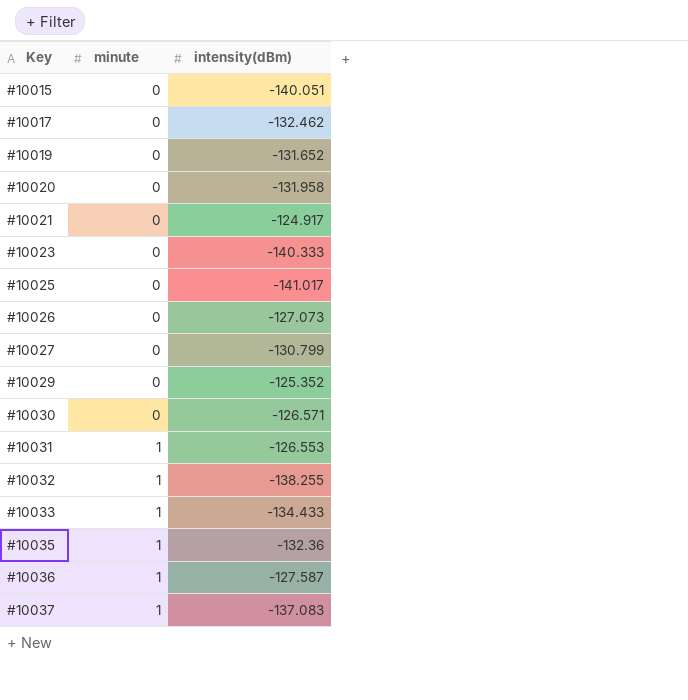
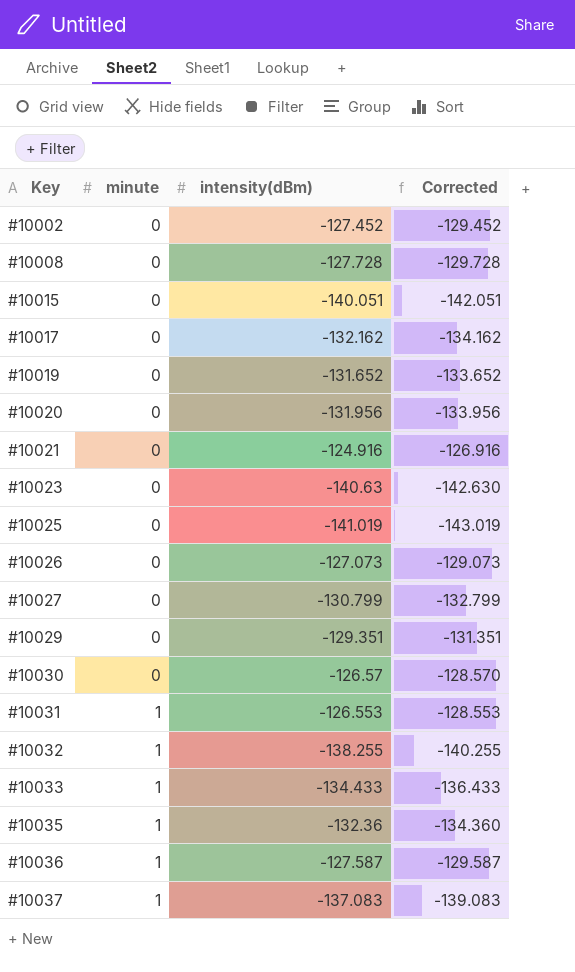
column Corrected | formula: none -> [intensity(dBm)] - 2
row #10002: none -> 0 | -127.452 | -129.452
row #10008: none -> 0 | -127.728 | -129.728
#10017 | intensity(dBm): -132.462 -> -132.162
#10020 | intensity(dBm): -131.958 -> -131.956
#10021 | intensity(dBm): -124.917 -> -124.916
#10023 | intensity(dBm): -140.333 -> -140.63
#10025 | intensity(dBm): -141.017 -> -141.019
#10029 | intensity(dBm): -125.352 -> -129.351
#10030 | intensity(dBm): -126.571 -> -126.57

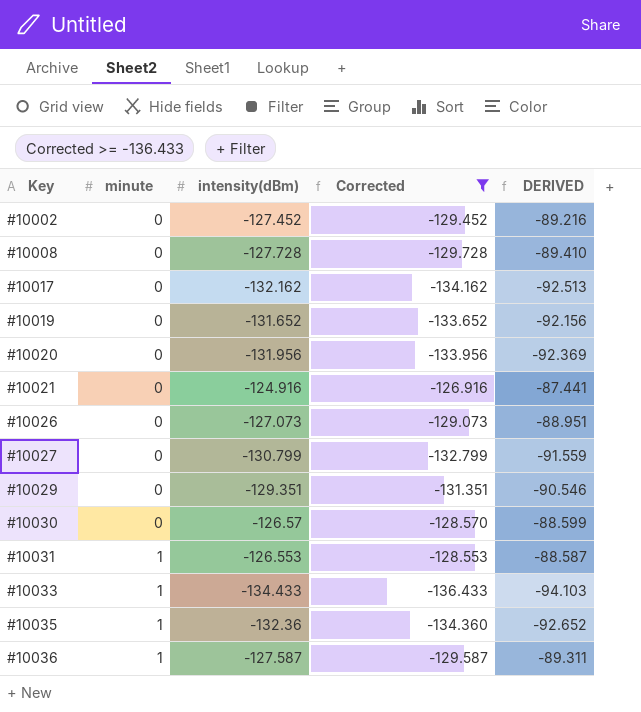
filter: none -> Corrected >= -136.433
column DERIVED | formula: none -> [intensity(dBm)] * 0.7

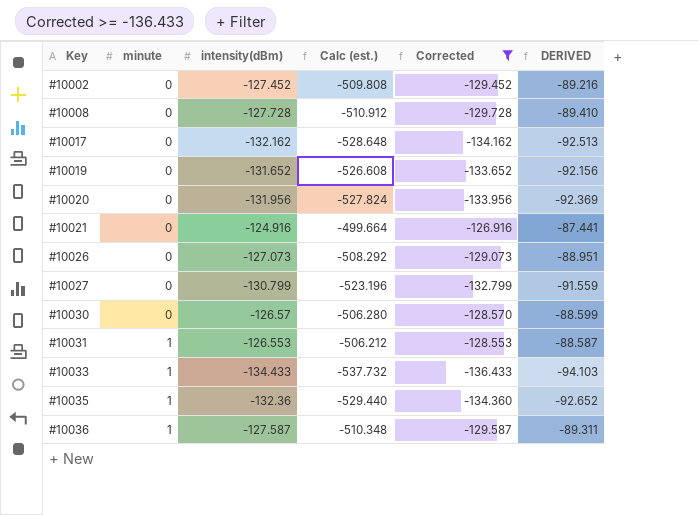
column Calc (est.) | formula: none -> [intensity(dBm)] * 4
row #10029: 0 | -129.351 | -131.351 | -90.546 -> none

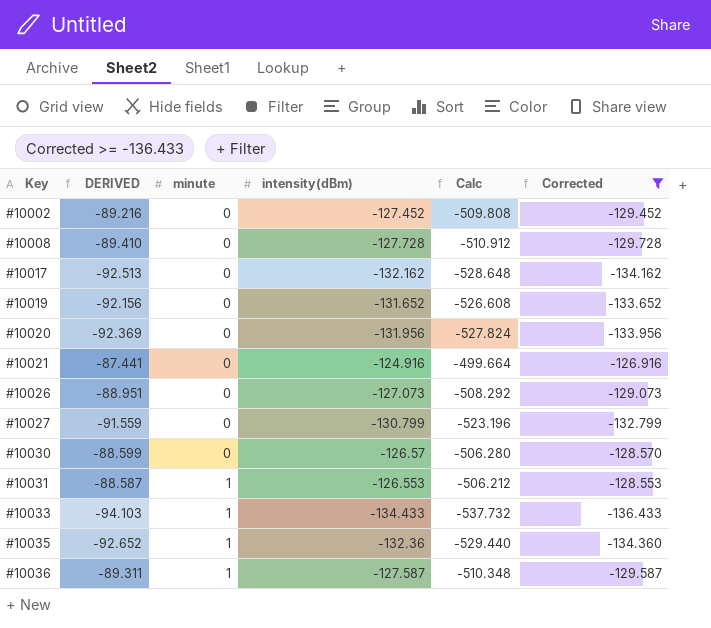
column DERIVED | position: 6 -> 2
column name: Calc (est.) -> Calc

